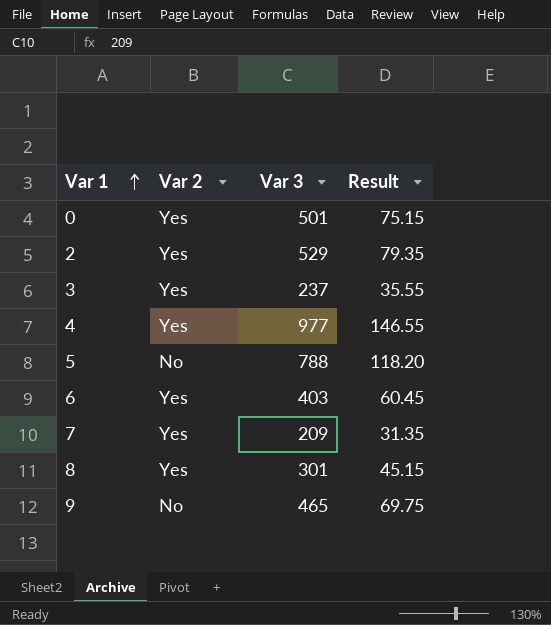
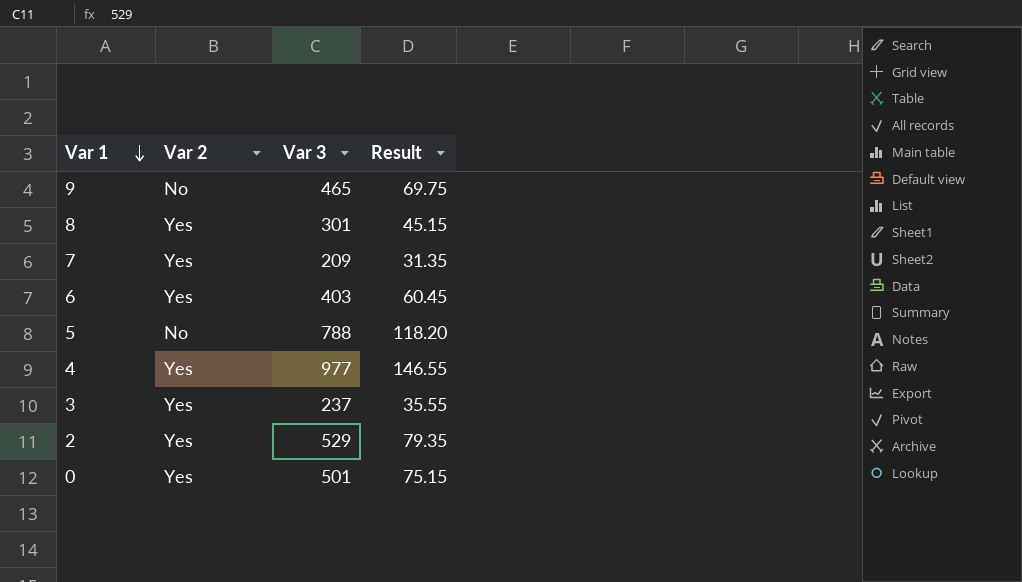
row order: Var 1 ascending -> Var 1 descending

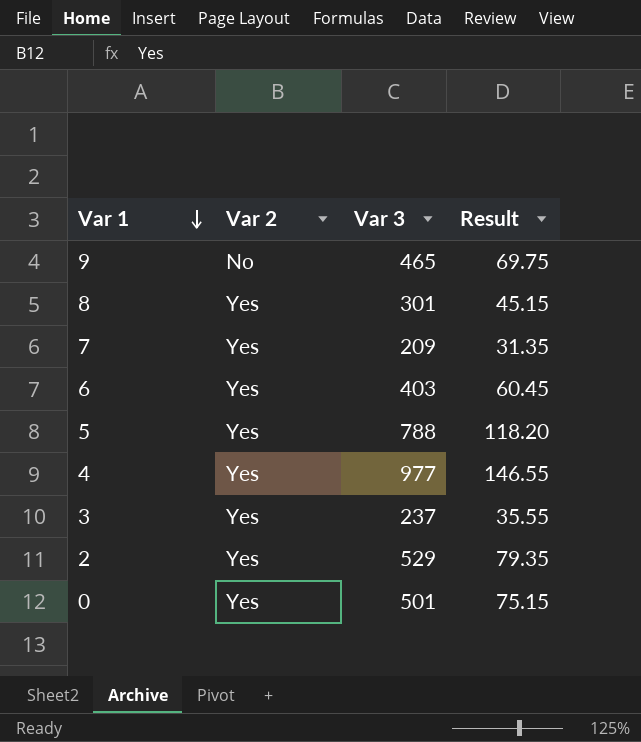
5 | Var 2: No -> Yes

